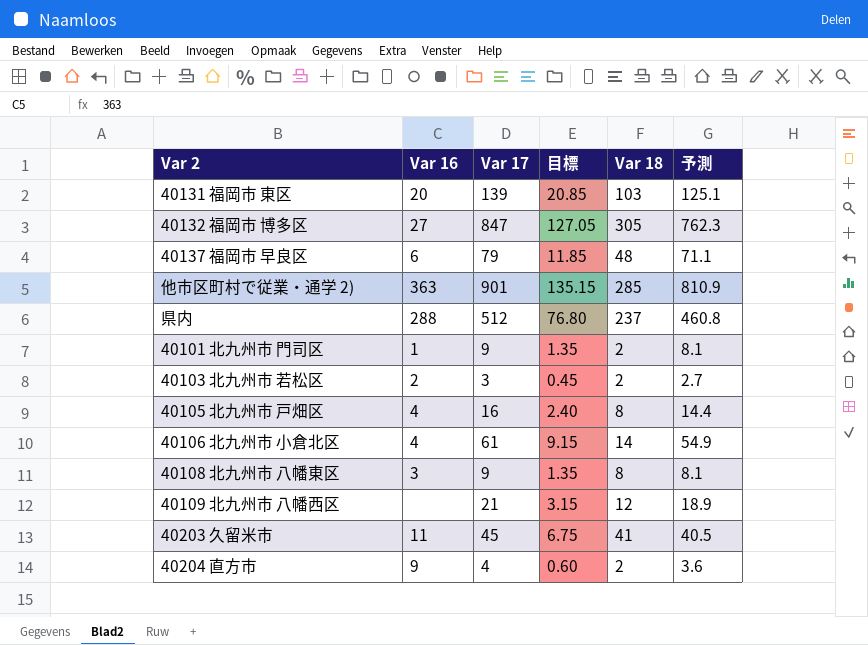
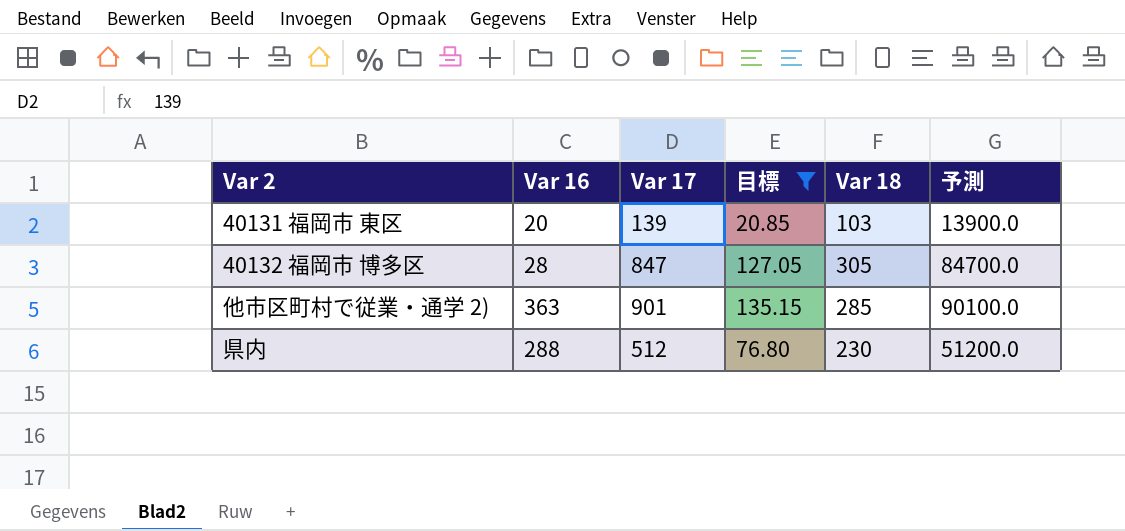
filter: none -> 目標 >= 20.85
column 予測 | formula: [Var 17] * 0.9 -> [Var 17] * 100
40132 福岡市 博多区 | Var 16: 27 -> 28
県内 | Var 18: 237 -> 230

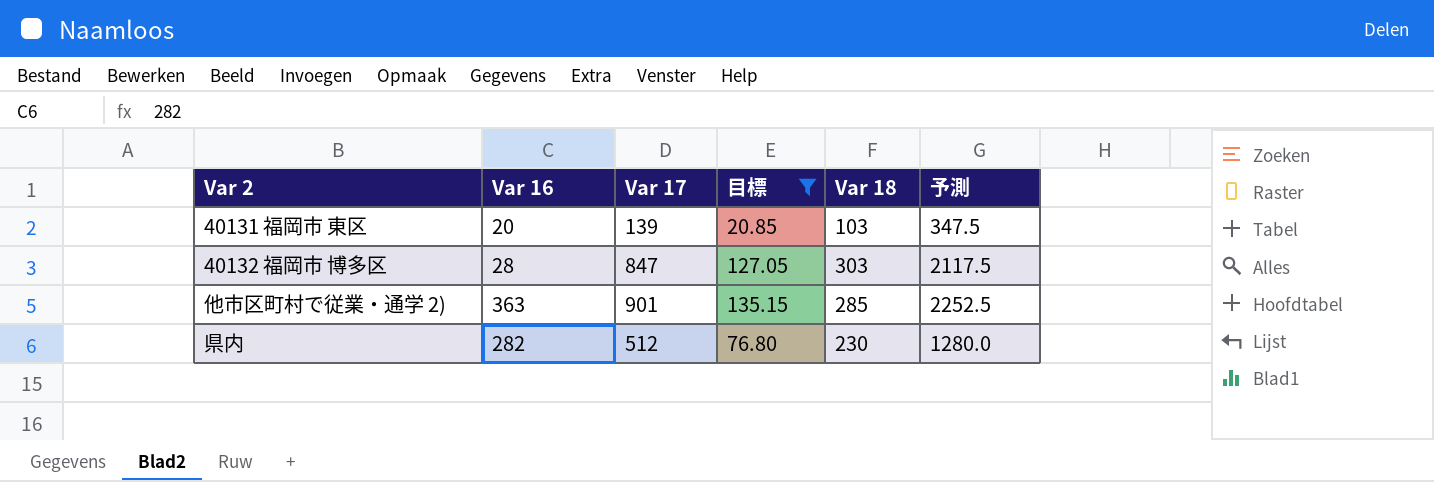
column 予測 | formula: [Var 17] * 100 -> [Var 17] * 2.5
40132 福岡市 博多区 | Var 18: 305 -> 303
県内 | Var 16: 288 -> 282

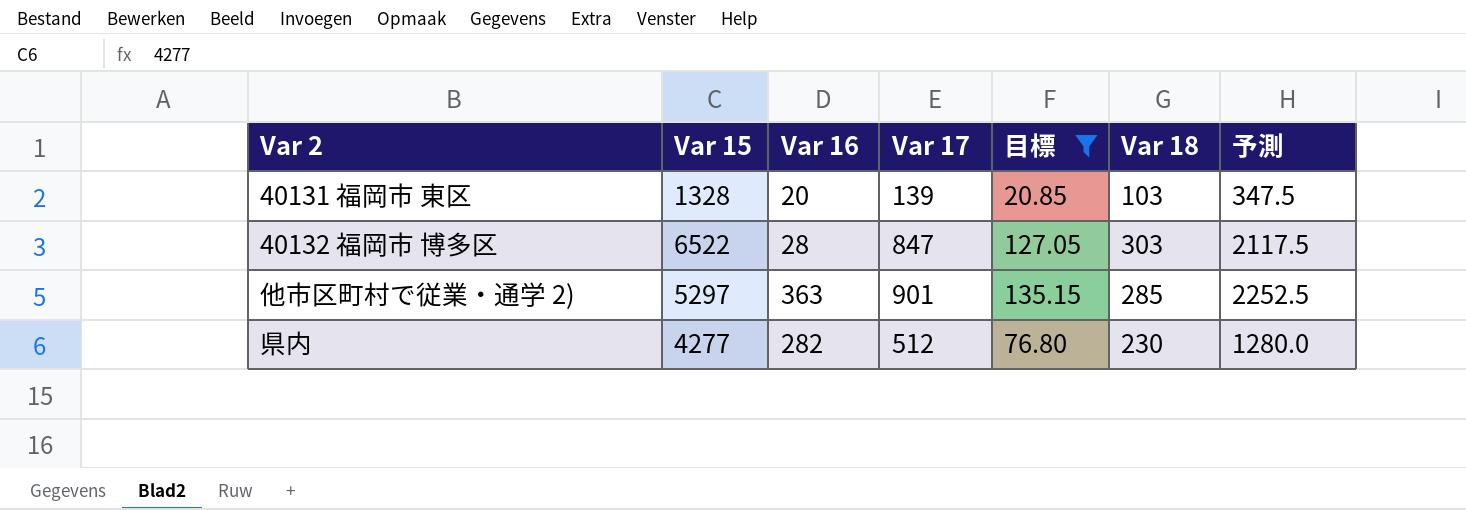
column Var 15 | position: none -> 2

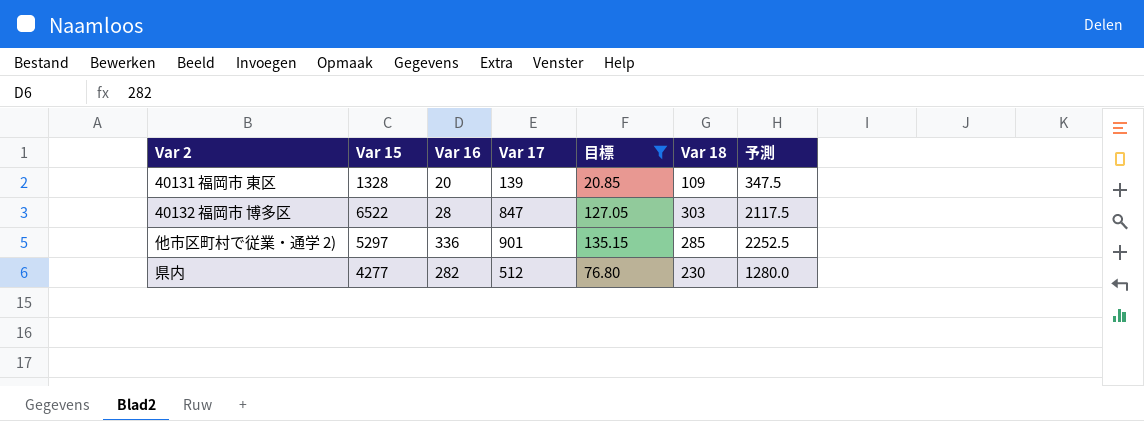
40131 福岡市 東区 | Var 18: 103 -> 109
他市区町村で従業・通学 2) | Var 16: 363 -> 336

